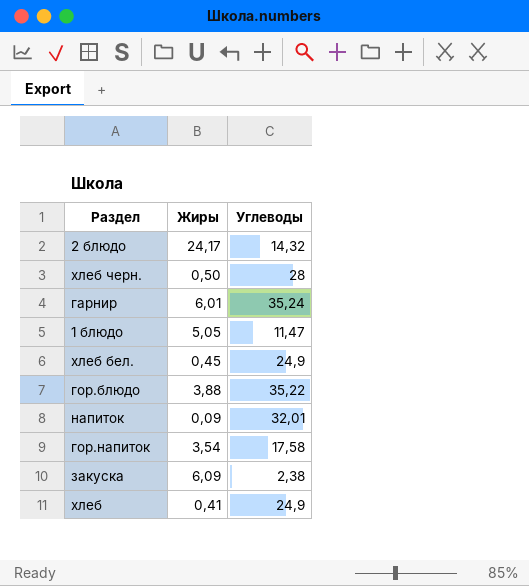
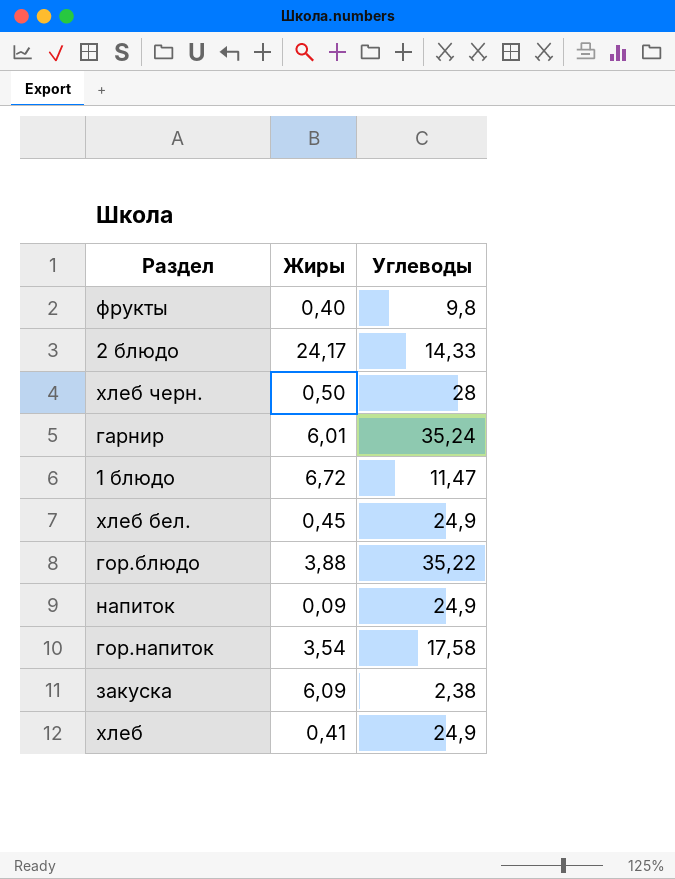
row фрукты: none -> 0,40 | 9,8
2 блюдо | Углеводы: 14,32 -> 14,33
1 блюдо | Жиры: 5,05 -> 6,72
напиток | Углеводы: 32,01 -> 24,9

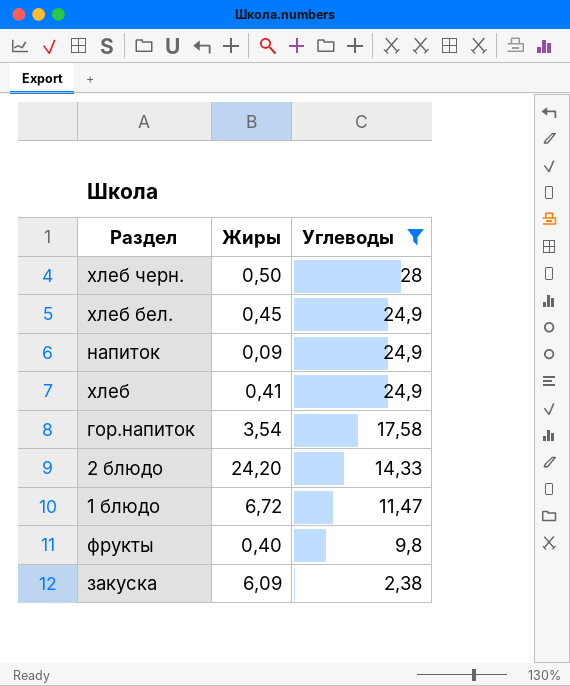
filter: none -> Углеводы <= 28
row order: none -> Углеводы descending
2 блюдо | Жиры: 24,17 -> 24,20

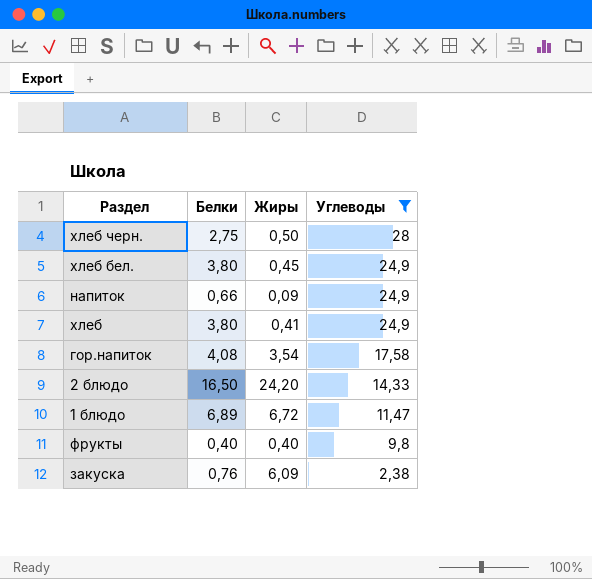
column Белки | position: none -> 2

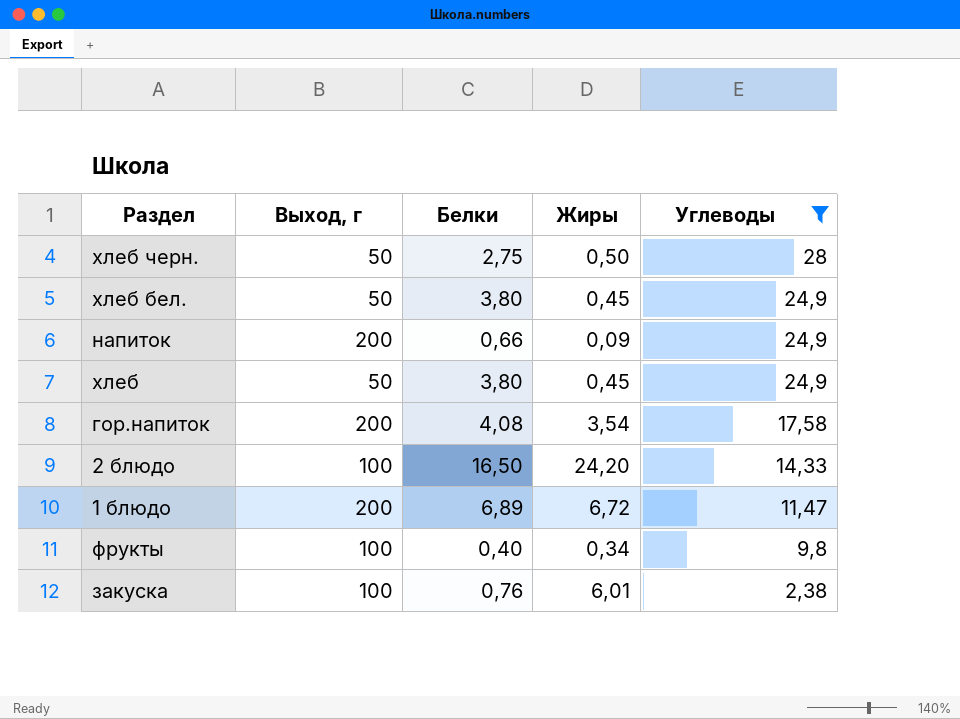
column Выход, г | position: none -> 2
хлеб | Жиры: 0,41 -> 0,45
фрукты | Жиры: 0,40 -> 0,34
закуска | Жиры: 6,09 -> 6,01

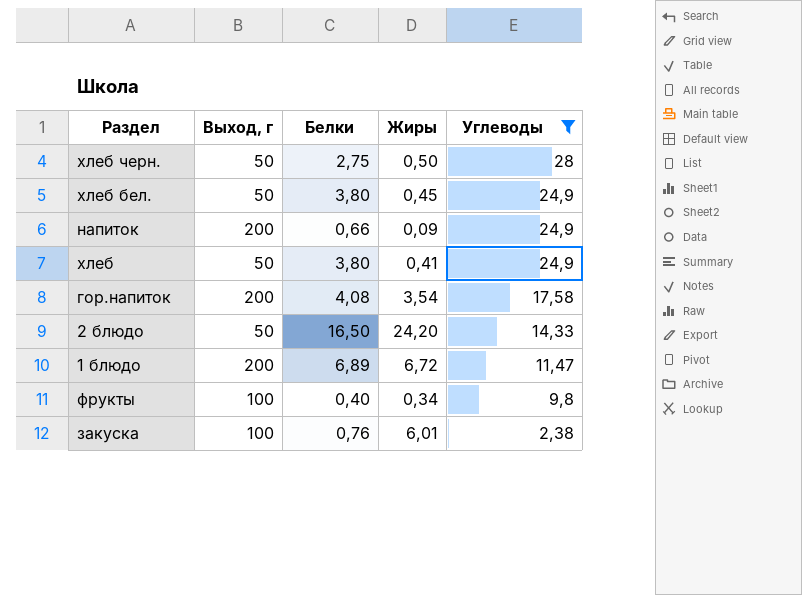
хлеб | Жиры: 0,45 -> 0,41
2 блюдо | Выход, г: 100 -> 50

